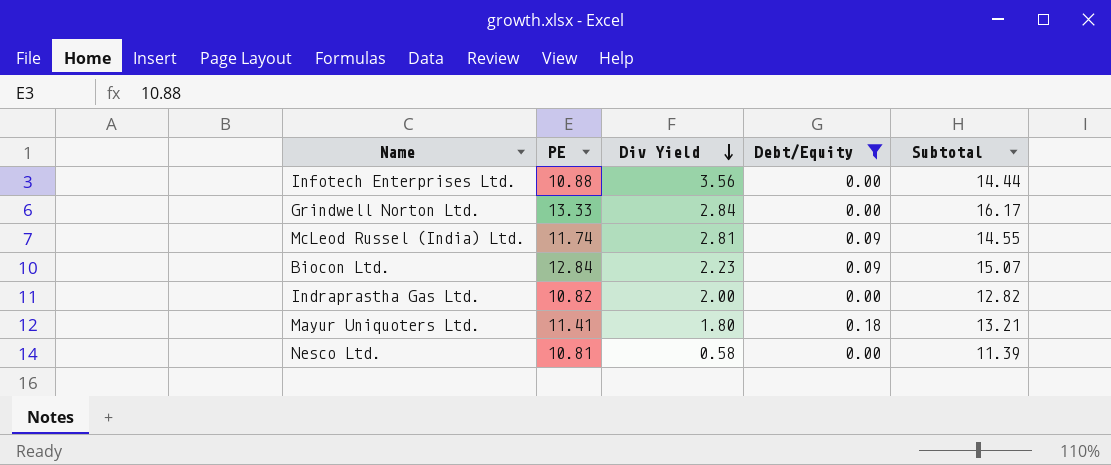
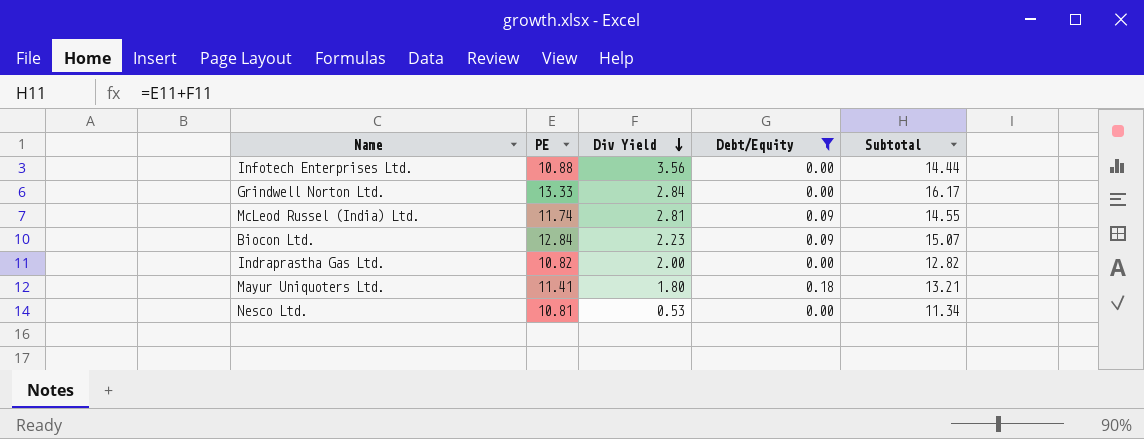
Nesco Ltd. | Div Yield: 0.58 -> 0.53
Nesco Ltd. | Subtotal: 11.39 -> 11.34

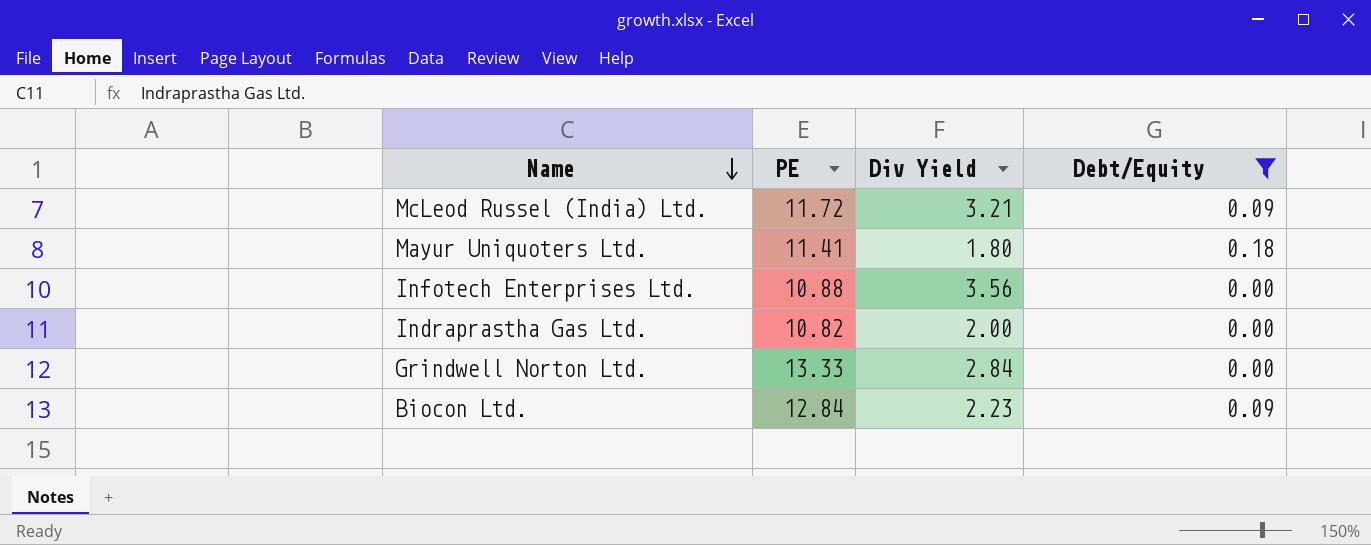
row order: Div Yield descending -> Name descending
column Subtotal | formula: [PE] + [Div Yield] -> none
row Nesco Ltd.: 10.81 | 0.53 | 0.00 | 11.34 -> none
McLeod Russel (India) Ltd. | PE: 11.74 -> 11.72
McLeod Russel (India) Ltd. | Div Yield: 2.81 -> 3.21

